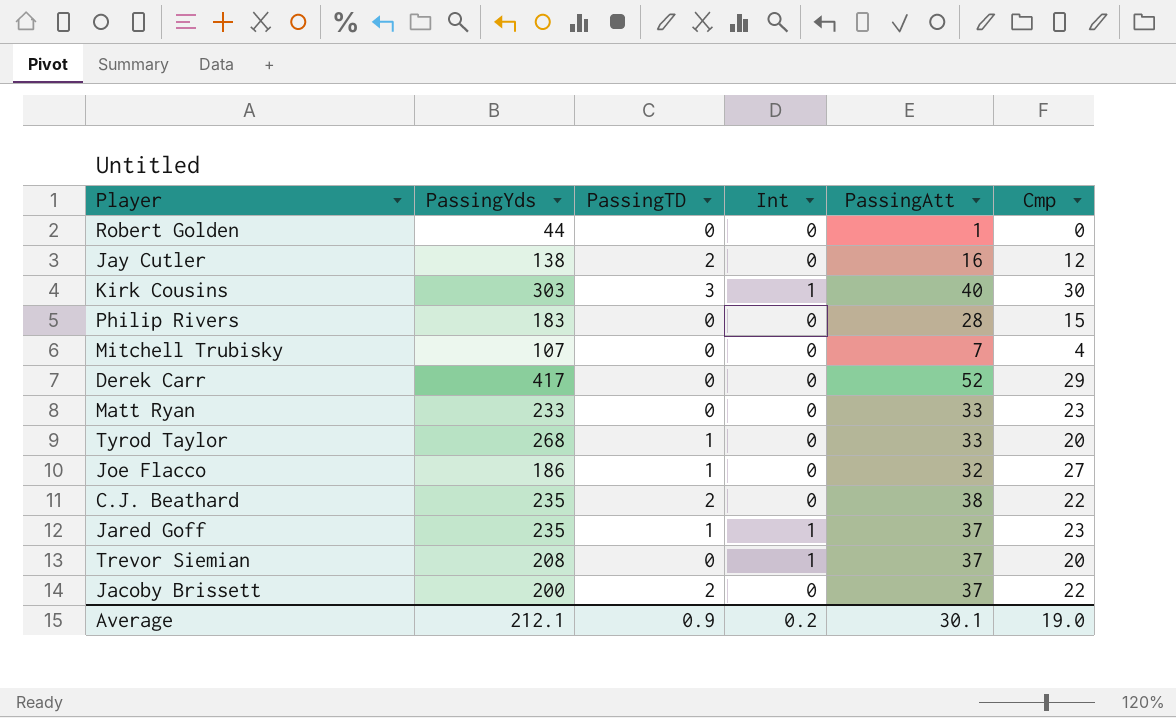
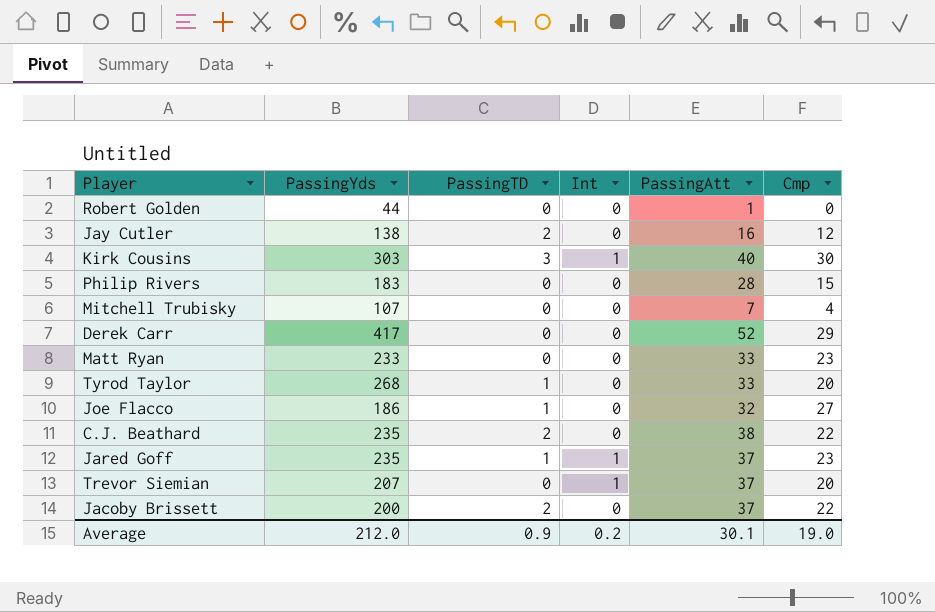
Trevor Siemian | PassingYds: 208 -> 207
Average | PassingYds: 212.1 -> 212.0

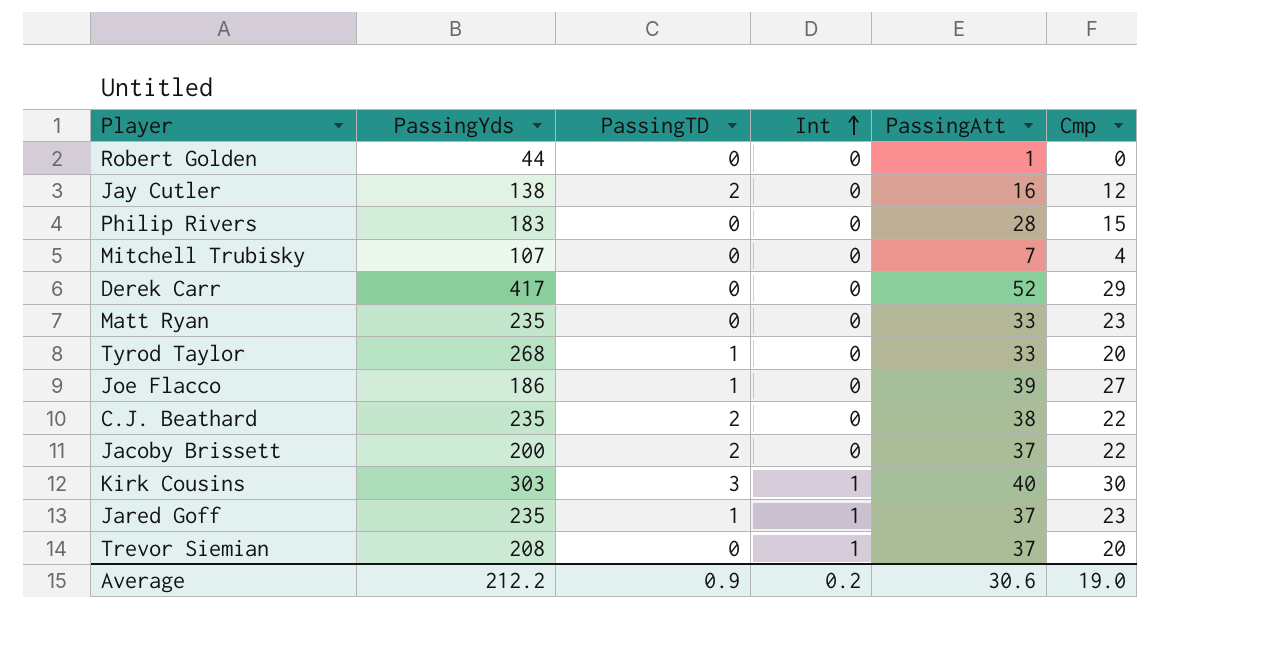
row order: none -> Int ascending
Matt Ryan | PassingYds: 233 -> 235
Joe Flacco | PassingAtt: 32 -> 39
Trevor Siemian | PassingYds: 207 -> 208
Average | PassingYds: 212.0 -> 212.2
Average | PassingAtt: 30.1 -> 30.6

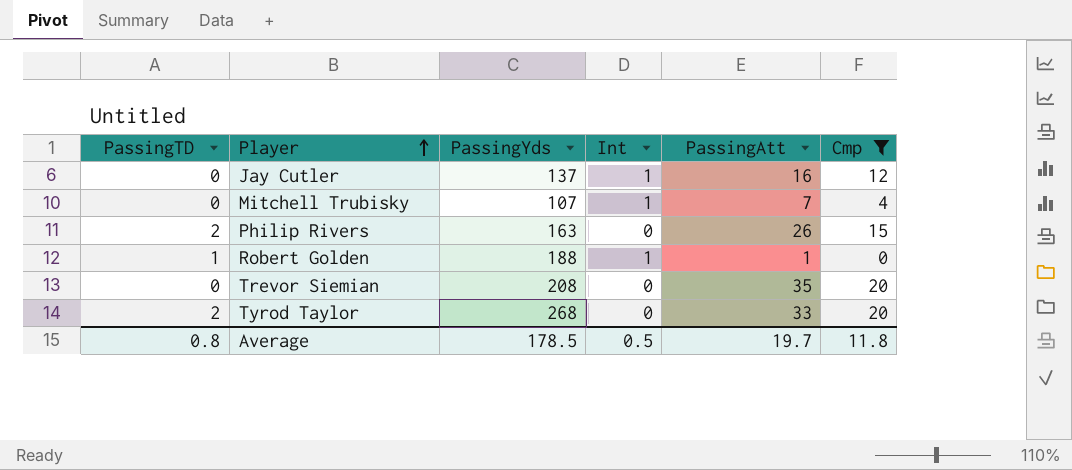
filter: none -> Cmp <= 20
row order: Int ascending -> Player ascending
column PassingTD | position: 3 -> 1
Jay Cutler | PassingTD: 2 -> 0
Jay Cutler | PassingYds: 138 -> 137
Jay Cutler | Int: 0 -> 1
Mitchell Trubisky | Int: 0 -> 1
Philip Rivers | PassingTD: 0 -> 2
Philip Rivers | PassingYds: 183 -> 163
Philip Rivers | PassingAtt: 28 -> 26
Robert Golden | PassingTD: 0 -> 1
Robert Golden | PassingYds: 44 -> 188
Robert Golden | Int: 0 -> 1
Trevor Siemian | Int: 1 -> 0
Trevor Siemian | PassingAtt: 37 -> 35
Tyrod Taylor | PassingTD: 1 -> 2
Average | PassingTD: 0.9 -> 0.8
Average | PassingYds: 212.2 -> 178.5
Average | Int: 0.2 -> 0.5
Average | PassingAtt: 30.6 -> 19.7
Average | Cmp: 19.0 -> 11.8

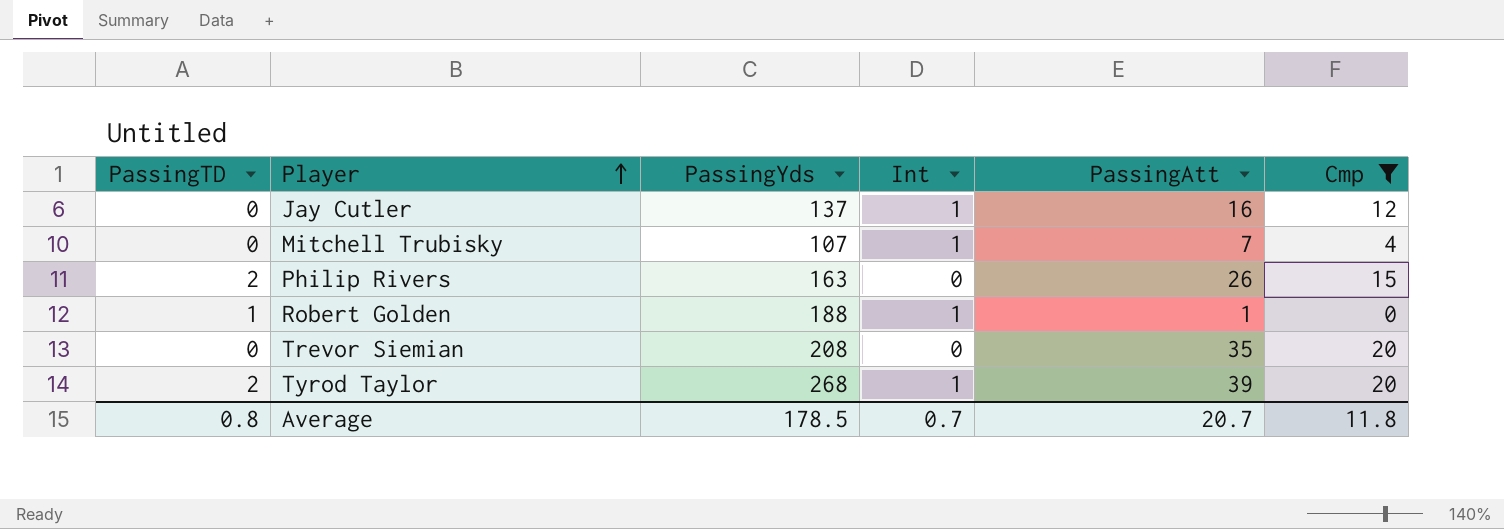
Tyrod Taylor | Int: 0 -> 1
Tyrod Taylor | PassingAtt: 33 -> 39
Average | Int: 0.5 -> 0.7
Average | PassingAtt: 19.7 -> 20.7

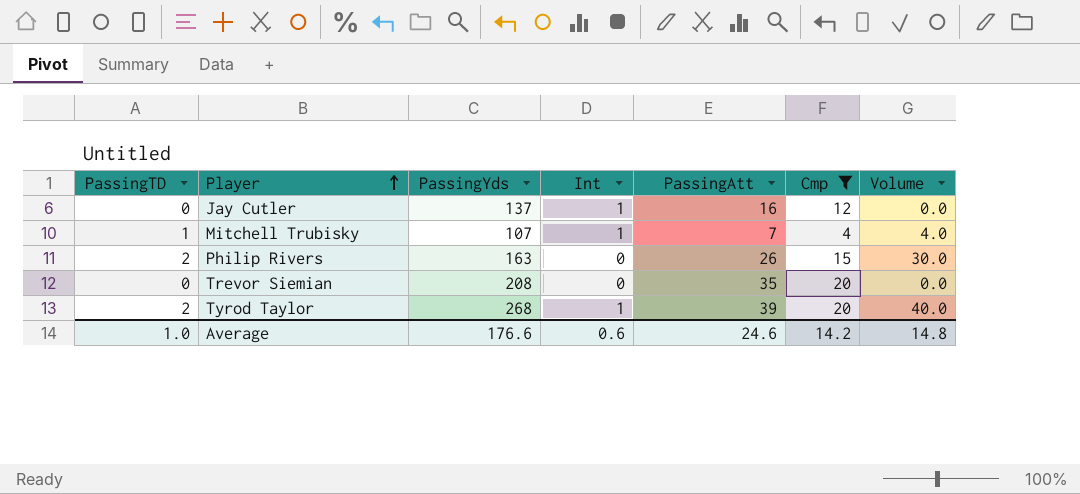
column Volume | formula: none -> [PassingTD] * [Cmp]
row Robert Golden: 1 | 188 | 1 | 1 | 0 -> none
Mitchell Trubisky | PassingTD: 0 -> 1
Average | PassingTD: 0.8 -> 1.0
Average | PassingYds: 178.5 -> 176.6
Average | Int: 0.7 -> 0.6
Average | PassingAtt: 20.7 -> 24.6
Average | Cmp: 11.8 -> 14.2

